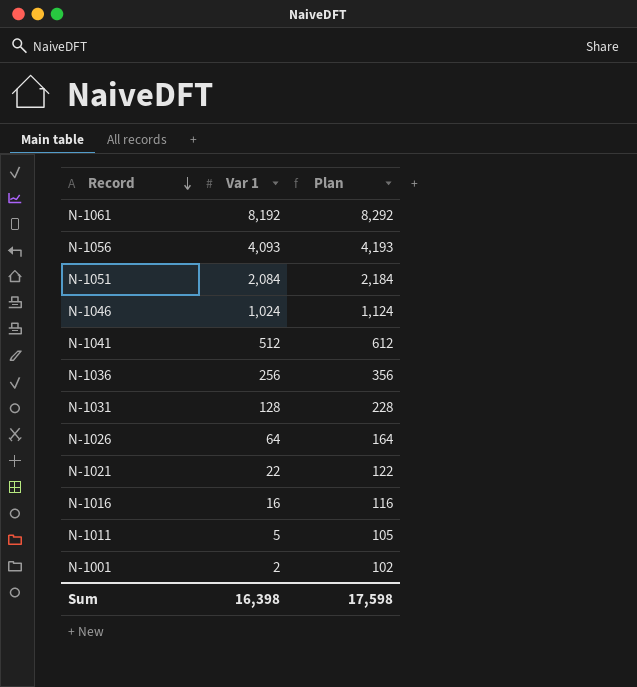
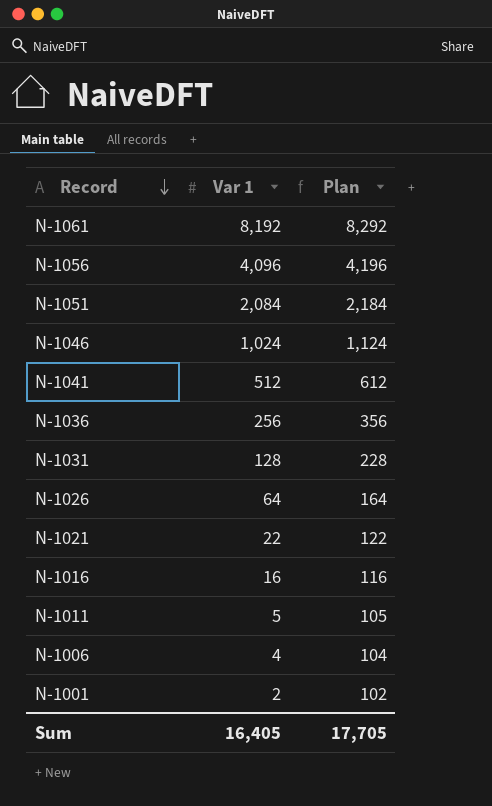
N-1056 | Var 1: 4,093 -> 4,096
N-1056 | Plan: 4,193 -> 4,196
row N-1006: none -> 4 | 104
Sum | Var 1: 16,398 -> 16,405
Sum | Plan: 17,598 -> 17,705

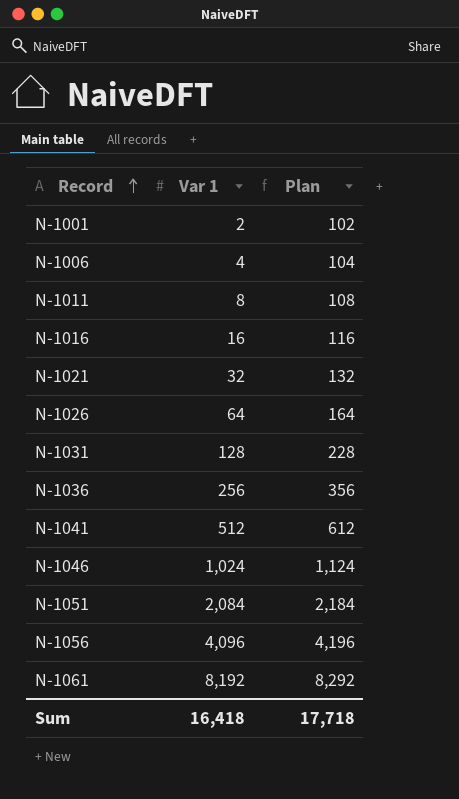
row order: Record descending -> Record ascending
N-1011 | Var 1: 5 -> 8
N-1011 | Plan: 105 -> 108
N-1021 | Var 1: 22 -> 32
N-1021 | Plan: 122 -> 132
Sum | Var 1: 16,405 -> 16,418
Sum | Plan: 17,705 -> 17,718

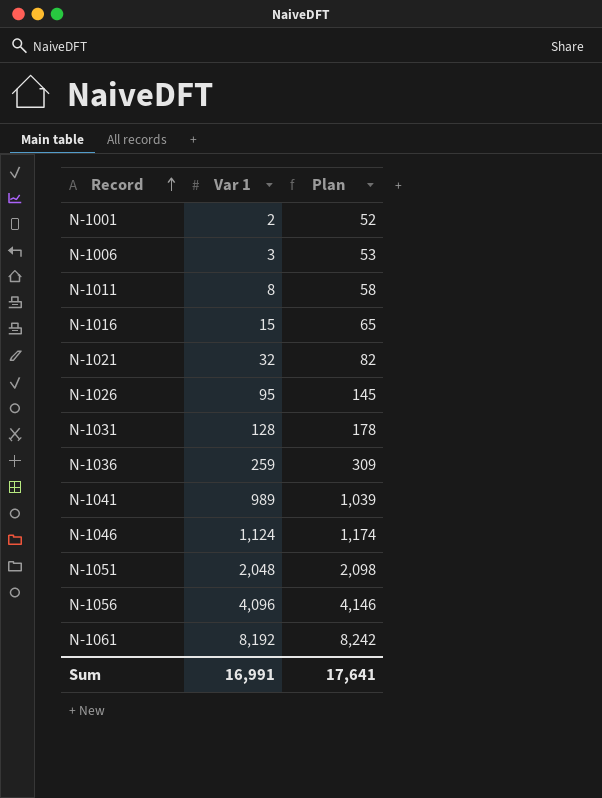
column Plan | formula: [Var 1] + 100 -> [Var 1] + 50
N-1006 | Var 1: 4 -> 3
N-1016 | Var 1: 16 -> 15
N-1026 | Var 1: 64 -> 95
N-1036 | Var 1: 256 -> 259
N-1041 | Var 1: 512 -> 989
N-1046 | Var 1: 1,024 -> 1,124
N-1051 | Var 1: 2,084 -> 2,048
Sum | Var 1: 16,418 -> 16,991
Sum | Plan: 17,718 -> 17,641

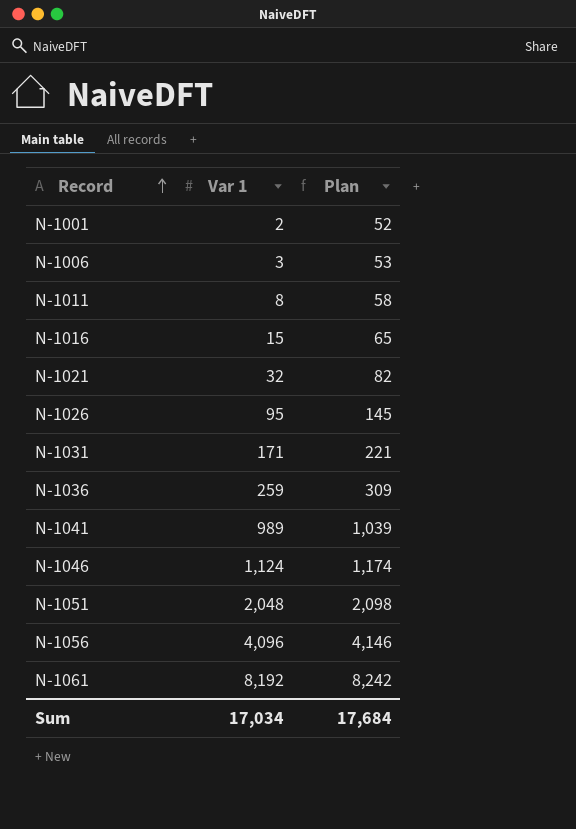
N-1031 | Var 1: 128 -> 171
N-1031 | Plan: 178 -> 221
Sum | Var 1: 16,991 -> 17,034
Sum | Plan: 17,641 -> 17,684

